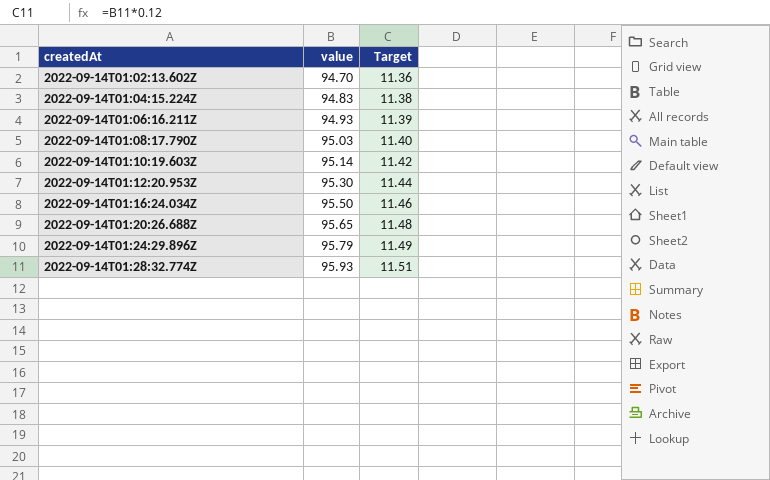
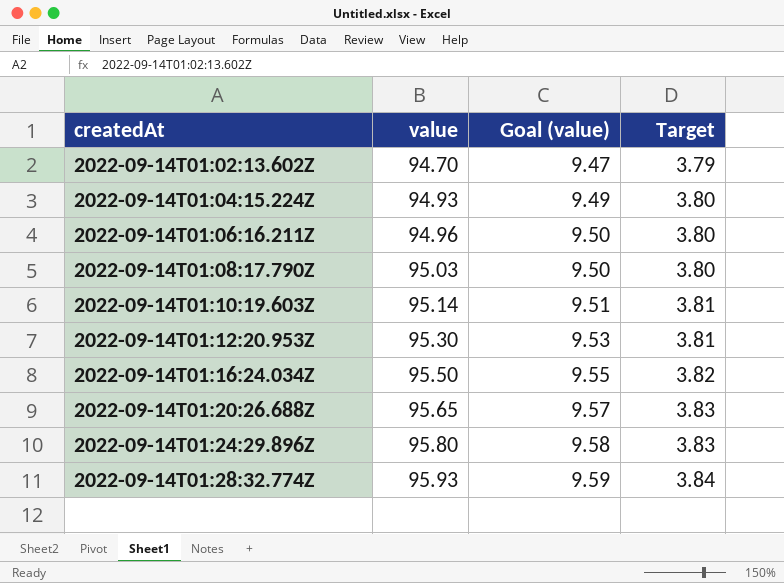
column Goal (value) | formula: none -> [value] * 0.1
column Target | formula: [value] * 0.12 -> [value] * 0.04
2022-09-14T01:04:15.224Z | value: 94.83 -> 94.93
2022-09-14T01:06:16.211Z | value: 94.93 -> 94.96
2022-09-14T01:24:29.896Z | value: 95.79 -> 95.80

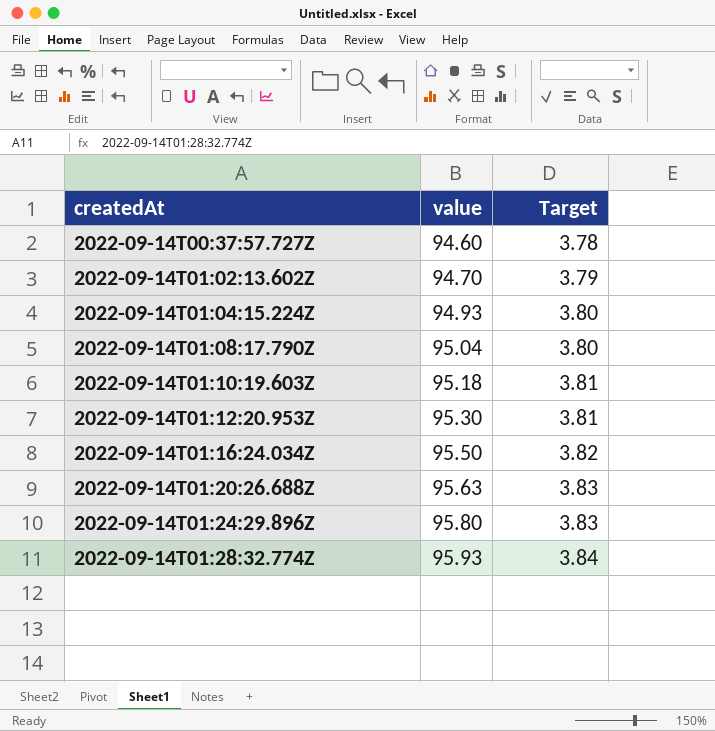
column Goal (value) | formula: [value] * 0.1 -> none
row 2022-09-14T01:06:16.211Z: 94.96 | 9.50 | 3.80 -> none
row 2022-09-14T00:37:57.727Z: none -> 94.60 | 3.78
2022-09-14T01:08:17.790Z | value: 95.03 -> 95.04
2022-09-14T01:10:19.603Z | value: 95.14 -> 95.18
2022-09-14T01:20:26.688Z | value: 95.65 -> 95.63

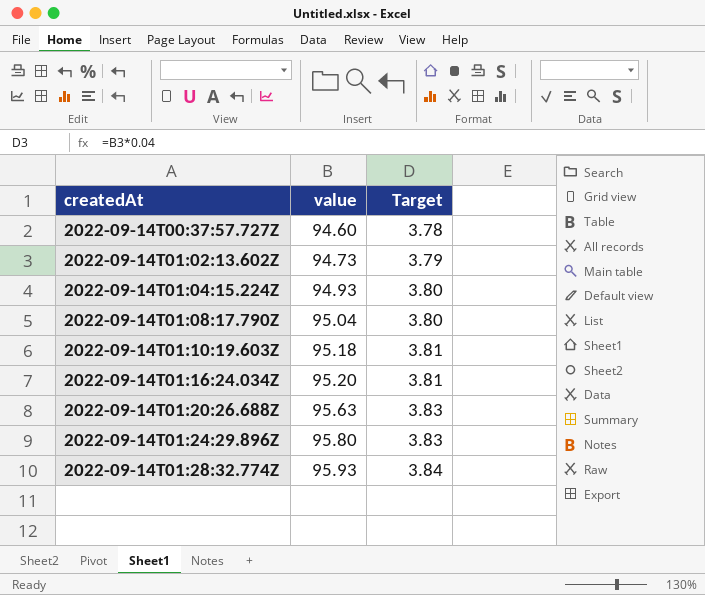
row 2022-09-14T01:12:20.953Z: 95.30 | 3.81 -> none
2022-09-14T01:02:13.602Z | value: 94.70 -> 94.73
2022-09-14T01:16:24.034Z | value: 95.50 -> 95.20
2022-09-14T01:16:24.034Z | Target: 3.82 -> 3.81

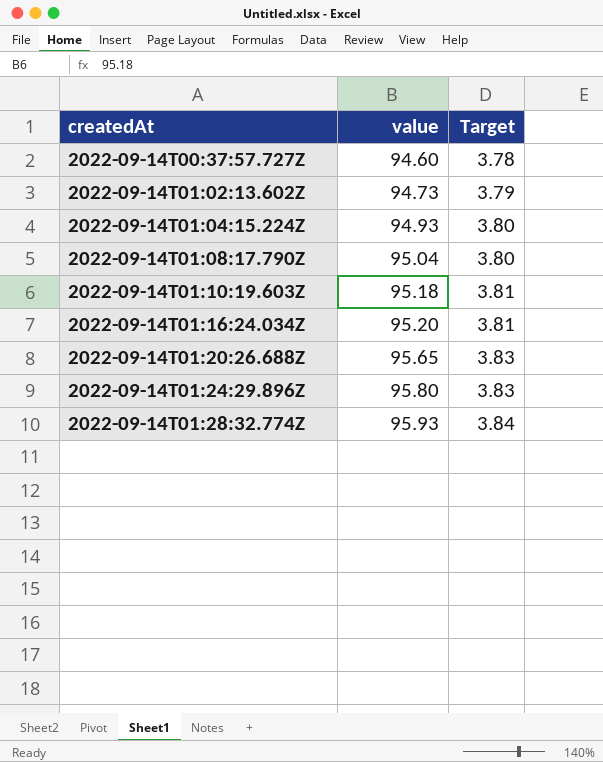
2022-09-14T01:20:26.688Z | value: 95.63 -> 95.65

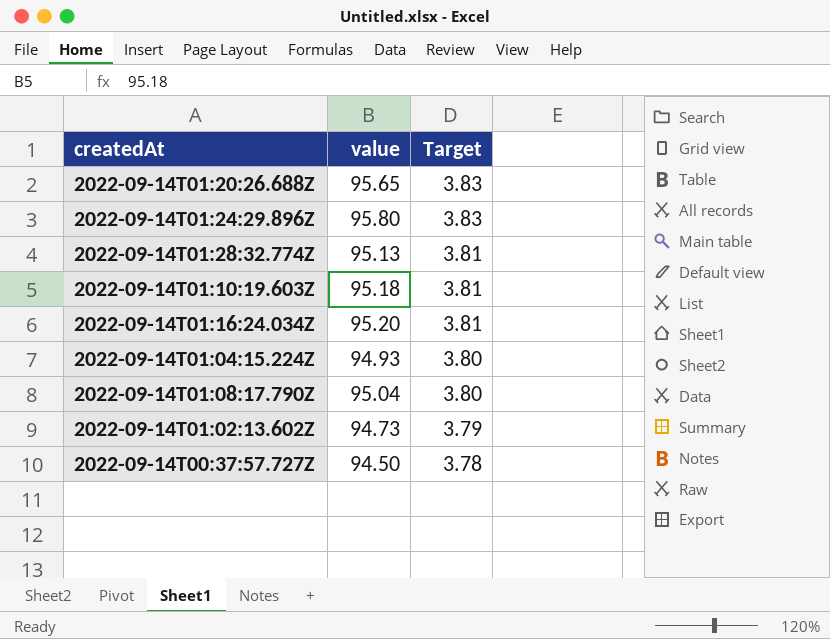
row order: createdAt ascending -> Target descending
2022-09-14T01:28:32.774Z | value: 95.93 -> 95.13
2022-09-14T01:28:32.774Z | Target: 3.84 -> 3.81
2022-09-14T00:37:57.727Z | value: 94.60 -> 94.50

